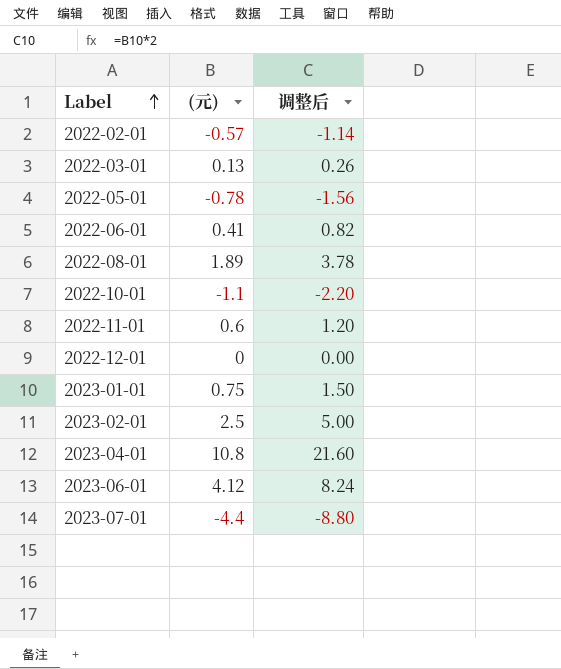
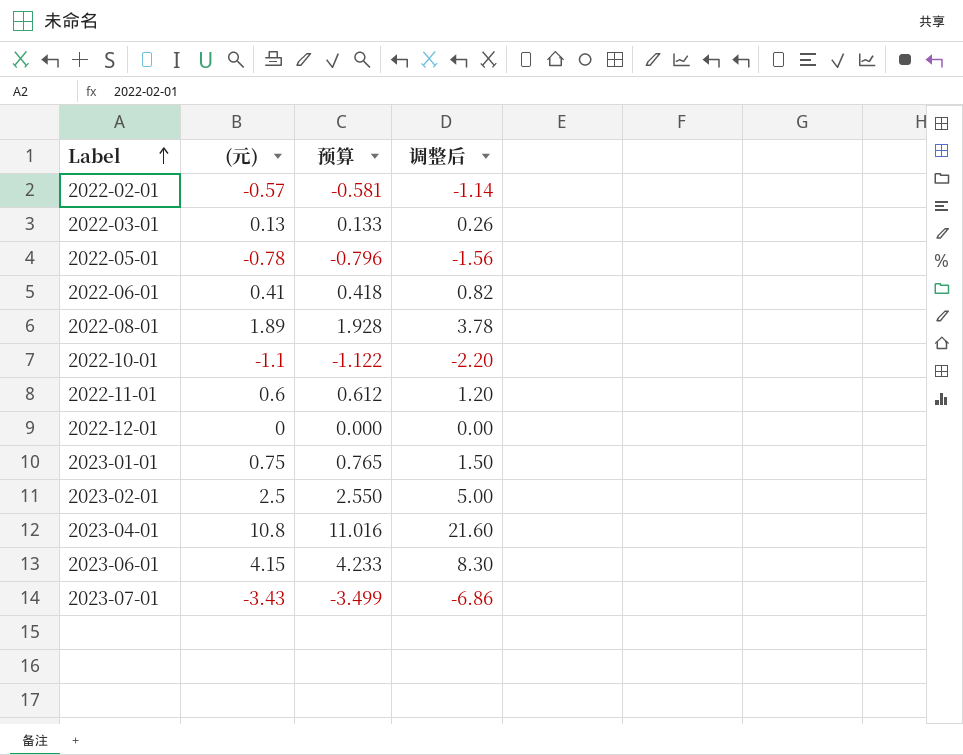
column 预算 | formula: none -> [(元)] * 1.02
2023-06-01 | (元): 4.12 -> 4.15
2023-06-01 | 调整后: 8.24 -> 8.30
2023-07-01 | (元): -4.4 -> -3.43
2023-07-01 | 调整后: -8.80 -> -6.86

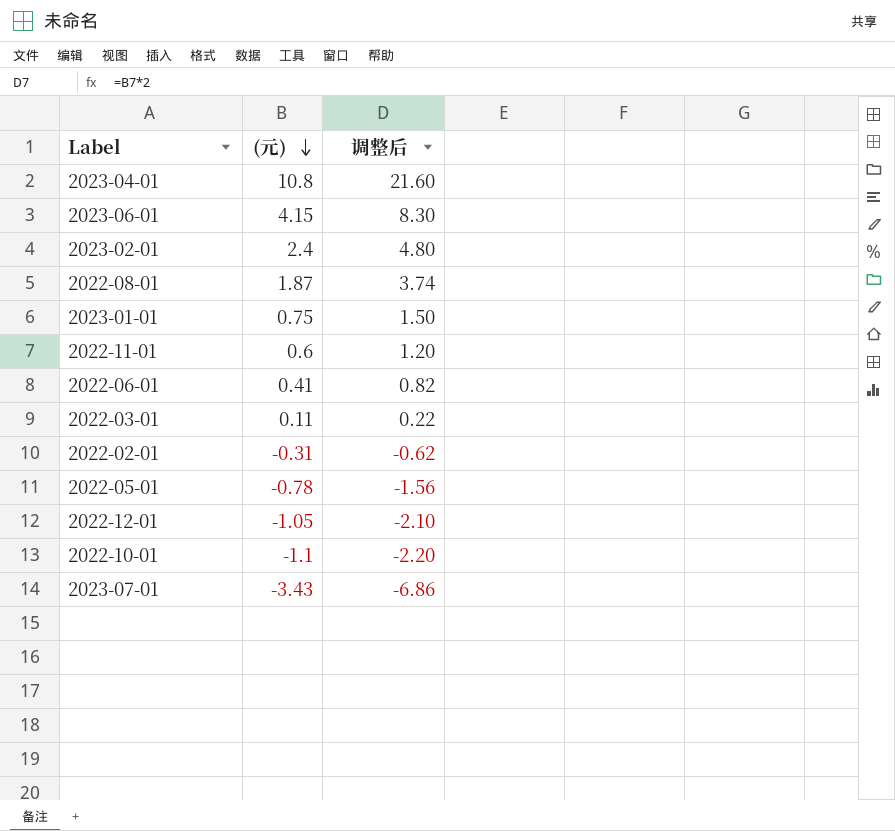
row order: Label ascending -> (元) descending
column 预算 | formula: [(元)] * 1.02 -> none
2023-02-01 | (元): 2.5 -> 2.4
2023-02-01 | 调整后: 5.00 -> 4.80
2022-08-01 | (元): 1.89 -> 1.87
2022-08-01 | 调整后: 3.78 -> 3.74
2022-03-01 | (元): 0.13 -> 0.11
2022-03-01 | 调整后: 0.26 -> 0.22
2022-02-01 | (元): -0.57 -> -0.31
2022-02-01 | 调整后: -1.14 -> -0.62
2022-12-01 | (元): 0 -> -1.05
2022-12-01 | 调整后: 0.00 -> -2.10

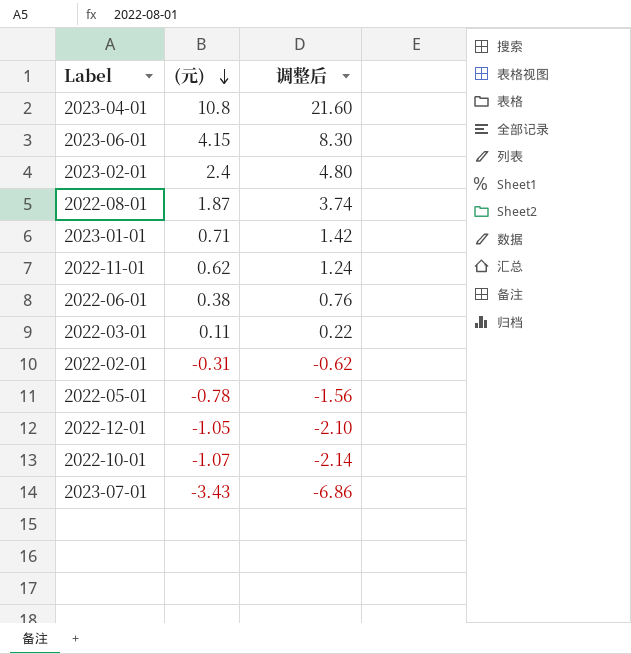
2023-01-01 | (元): 0.75 -> 0.71
2023-01-01 | 调整后: 1.50 -> 1.42
2022-11-01 | (元): 0.6 -> 0.62
2022-11-01 | 调整后: 1.20 -> 1.24
2022-06-01 | (元): 0.41 -> 0.38
2022-06-01 | 调整后: 0.82 -> 0.76
2022-10-01 | (元): -1.1 -> -1.07
2022-10-01 | 调整后: -2.20 -> -2.14

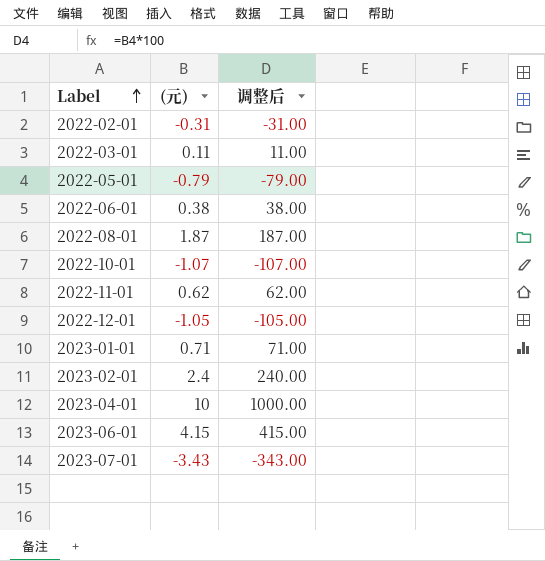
row order: (元) descending -> Label ascending
column 调整后 | formula: [(元)] * 2 -> [(元)] * 100
2022-05-01 | (元): -0.78 -> -0.79
2023-04-01 | (元): 10.8 -> 10

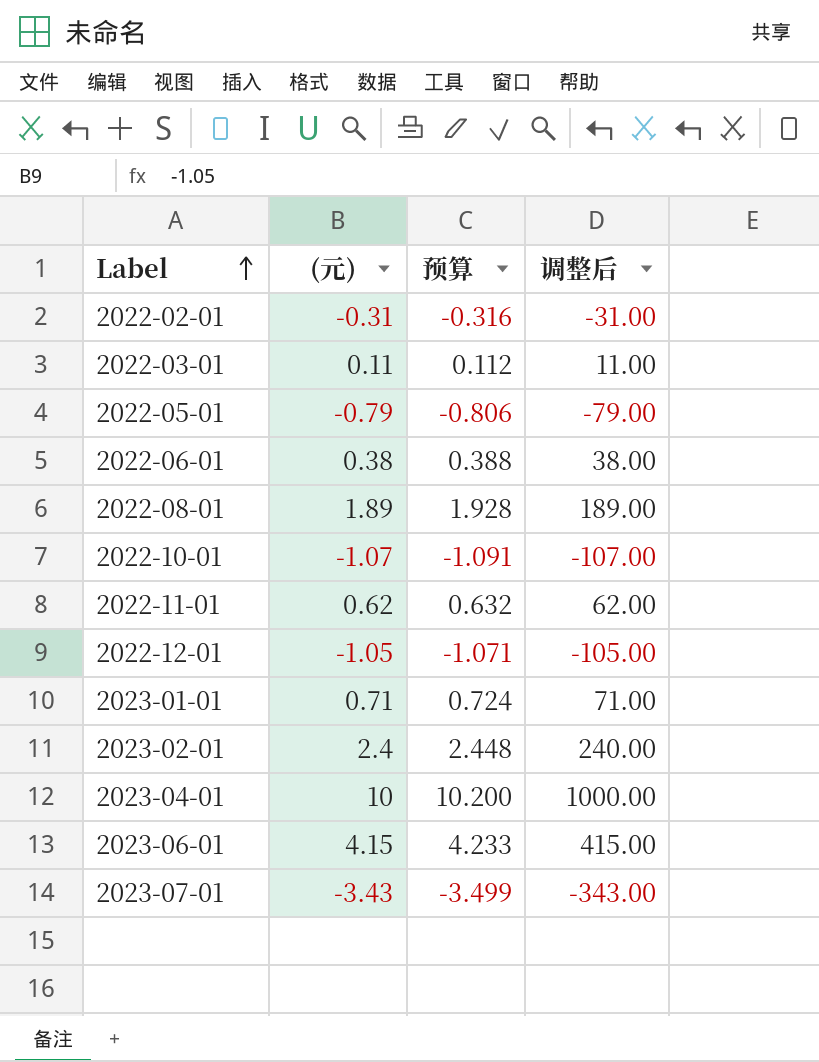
column 预算 | formula: none -> [(元)] * 1.02
2022-08-01 | (元): 1.87 -> 1.89
2022-08-01 | 调整后: 187.00 -> 189.00

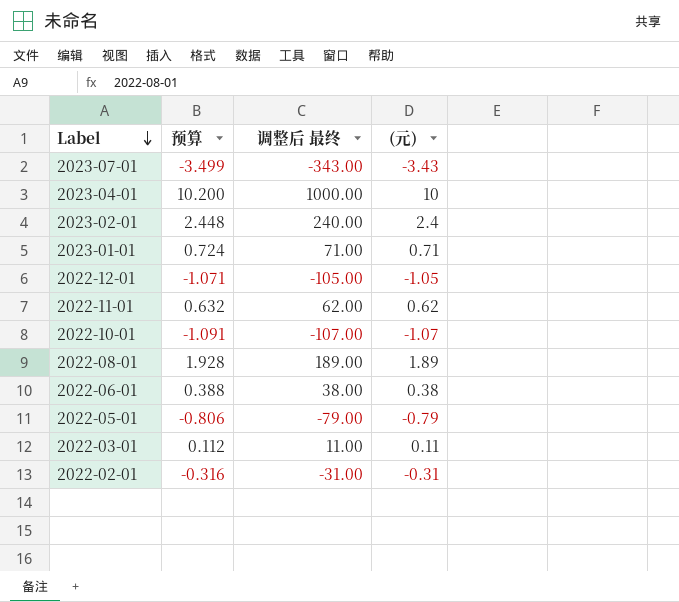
row order: Label ascending -> Label descending
column name: 调整后 -> 调整后 最终
column (元) | position: 2 -> 4
row 2023-06-01: 4.15 | 4.233 | 415.00 -> none

